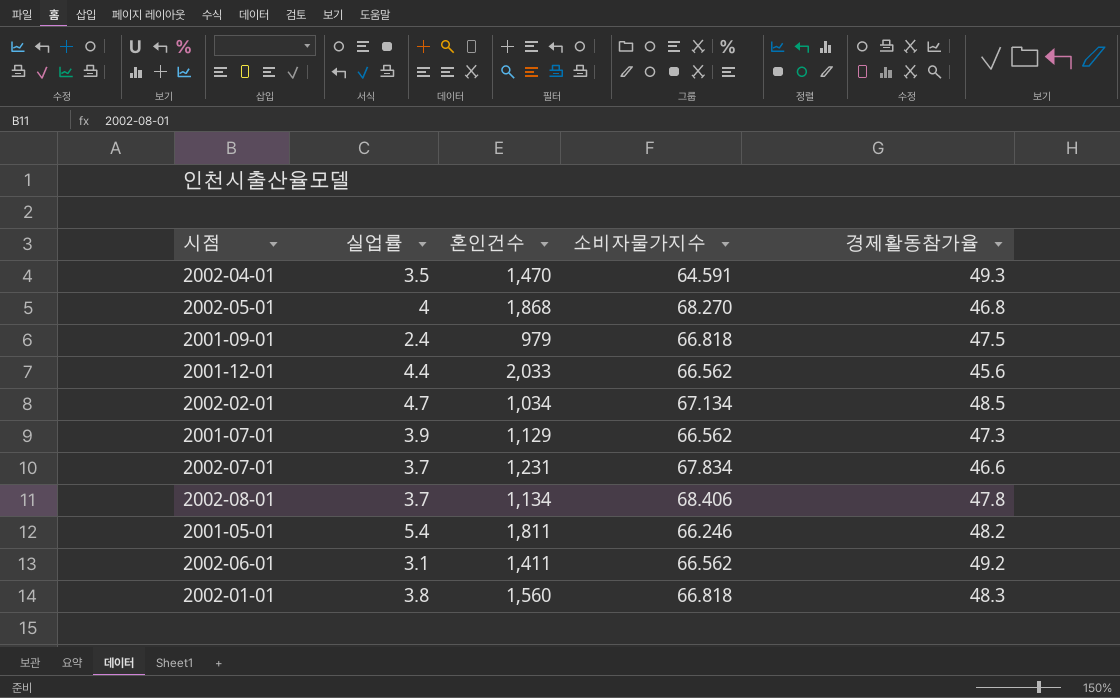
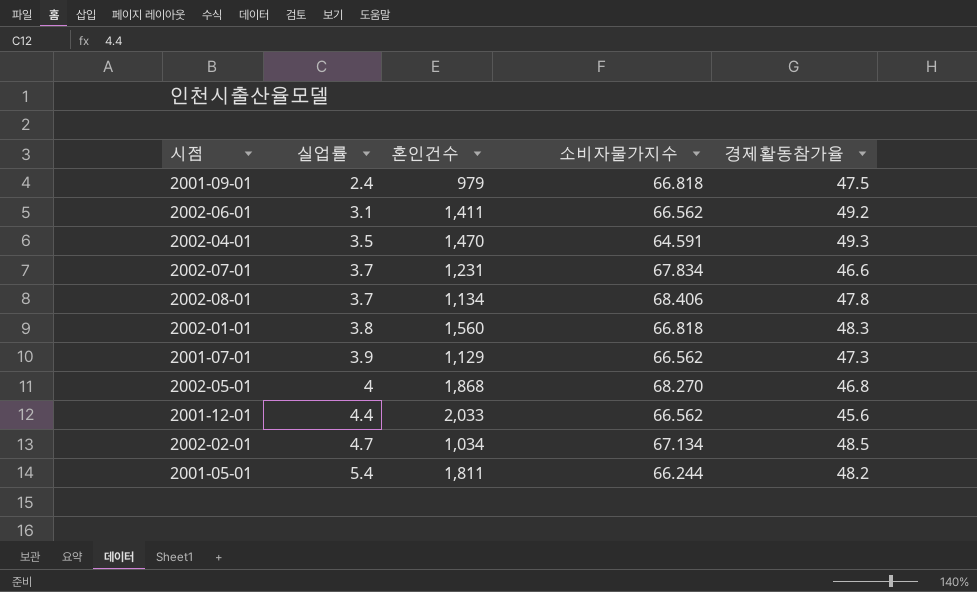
row order: none -> 실업률 ascending
2001-05-01 | 소비자물가지수: 66.246 -> 66.244

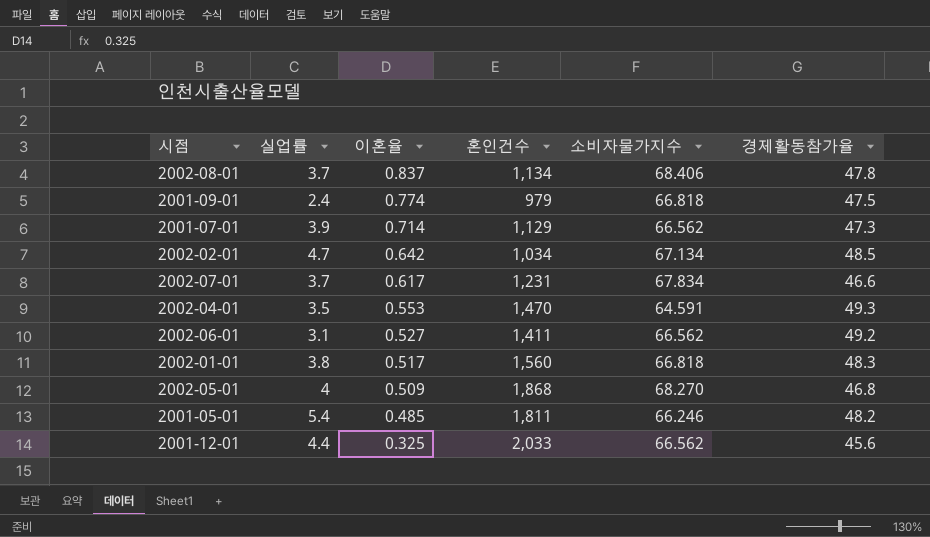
row order: 실업률 ascending -> 이혼율 descending
column 이혼율 | position: none -> 3
2001-05-01 | 소비자물가지수: 66.244 -> 66.246

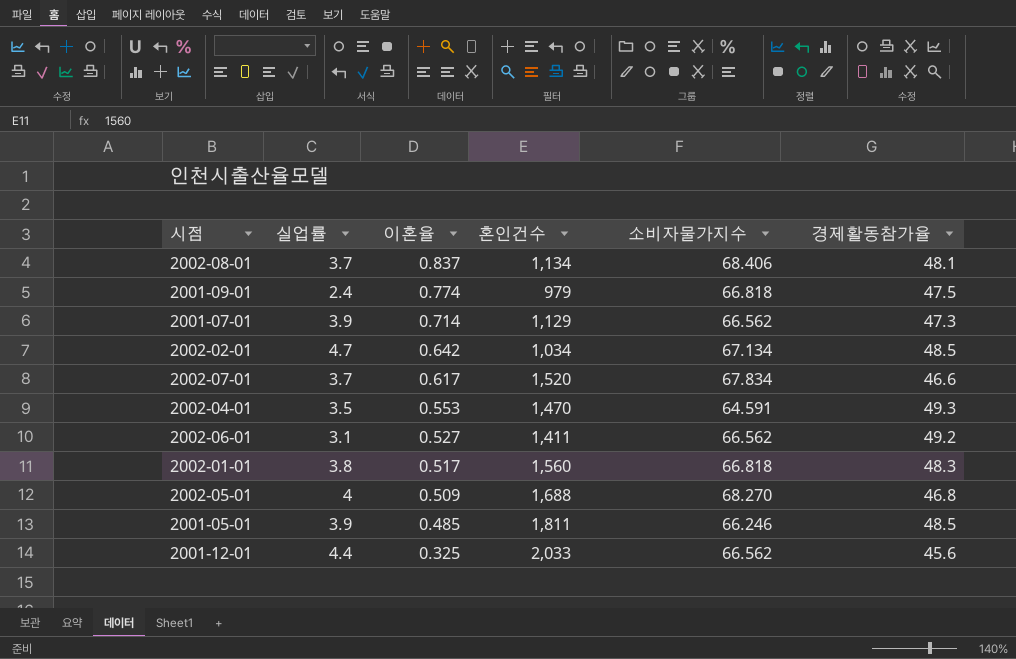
2002-08-01 | 경제활동참가율: 47.8 -> 48.1
2002-07-01 | 혼인건수: 1,231 -> 1,520
2002-05-01 | 혼인건수: 1,868 -> 1,688
2001-05-01 | 실업률: 5.4 -> 3.9
2001-05-01 | 경제활동참가율: 48.2 -> 48.5

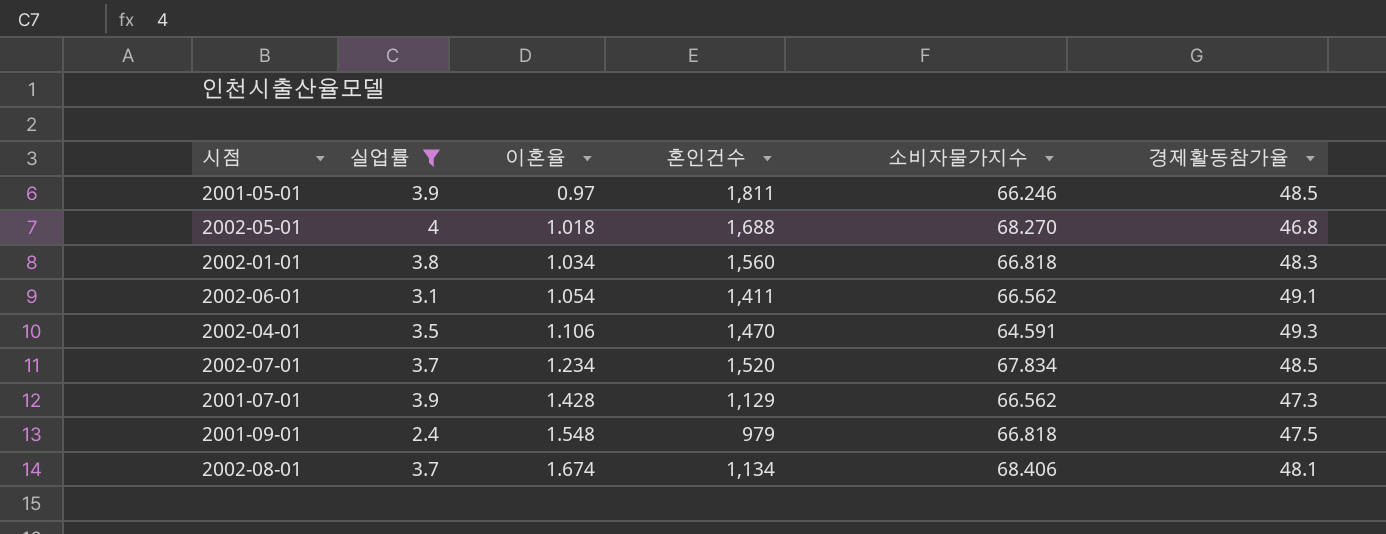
filter: none -> 실업률 <= 4
row order: 이혼율 descending -> 이혼율 ascending
2001-05-01 | 이혼율: 0.485 -> 0.97
2002-05-01 | 이혼율: 0.509 -> 1.018
2002-01-01 | 이혼율: 0.517 -> 1.034
2002-06-01 | 이혼율: 0.527 -> 1.054
2002-06-01 | 경제활동참가율: 49.2 -> 49.1
2002-04-01 | 이혼율: 0.553 -> 1.106
2002-07-01 | 이혼율: 0.617 -> 1.234
2002-07-01 | 경제활동참가율: 46.6 -> 48.5
2001-07-01 | 이혼율: 0.714 -> 1.428
2001-09-01 | 이혼율: 0.774 -> 1.548
2002-08-01 | 이혼율: 0.837 -> 1.674

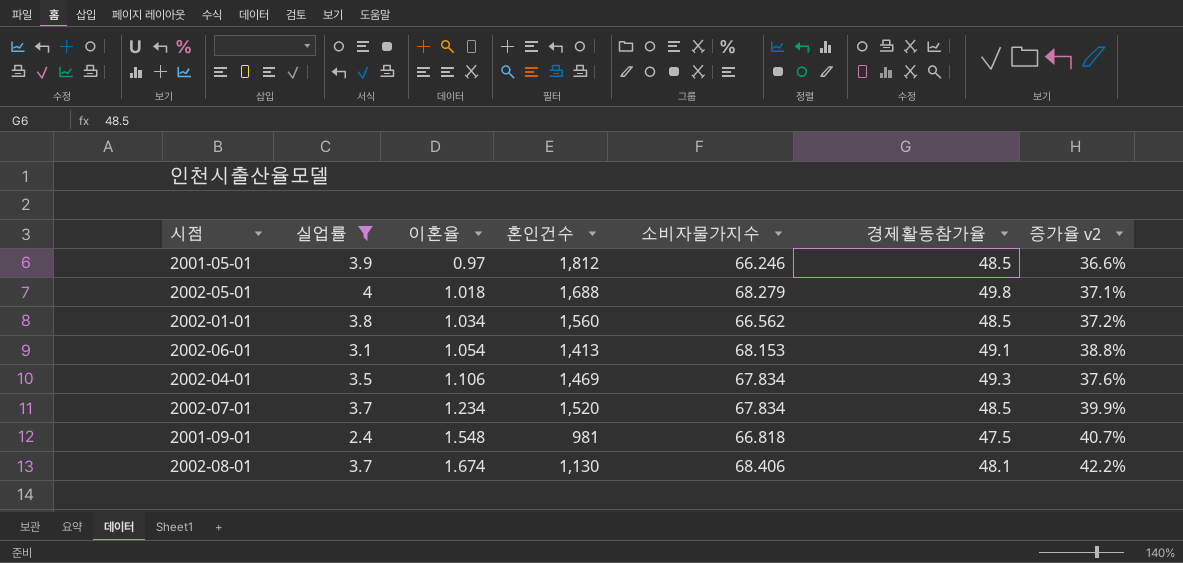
column 증가율 v2 | formula: none -> ([소비자물가지수] - [경제활동참가율]) / [경제활동참가율]
row 2001-07-01: 3.9 | 1.428 | 1,129 | 66.562 | 47.3 -> none
2001-05-01 | 혼인건수: 1,811 -> 1,812
2002-05-01 | 소비자물가지수: 68.270 -> 68.279
2002-05-01 | 경제활동참가율: 46.8 -> 49.8
2002-01-01 | 소비자물가지수: 66.818 -> 66.562
2002-01-01 | 경제활동참가율: 48.3 -> 48.5
2002-06-01 | 혼인건수: 1,411 -> 1,413
2002-06-01 | 소비자물가지수: 66.562 -> 68.153
2002-04-01 | 혼인건수: 1,470 -> 1,469
2002-04-01 | 소비자물가지수: 64.591 -> 67.834
2001-09-01 | 혼인건수: 979 -> 981
2002-08-01 | 혼인건수: 1,134 -> 1,130

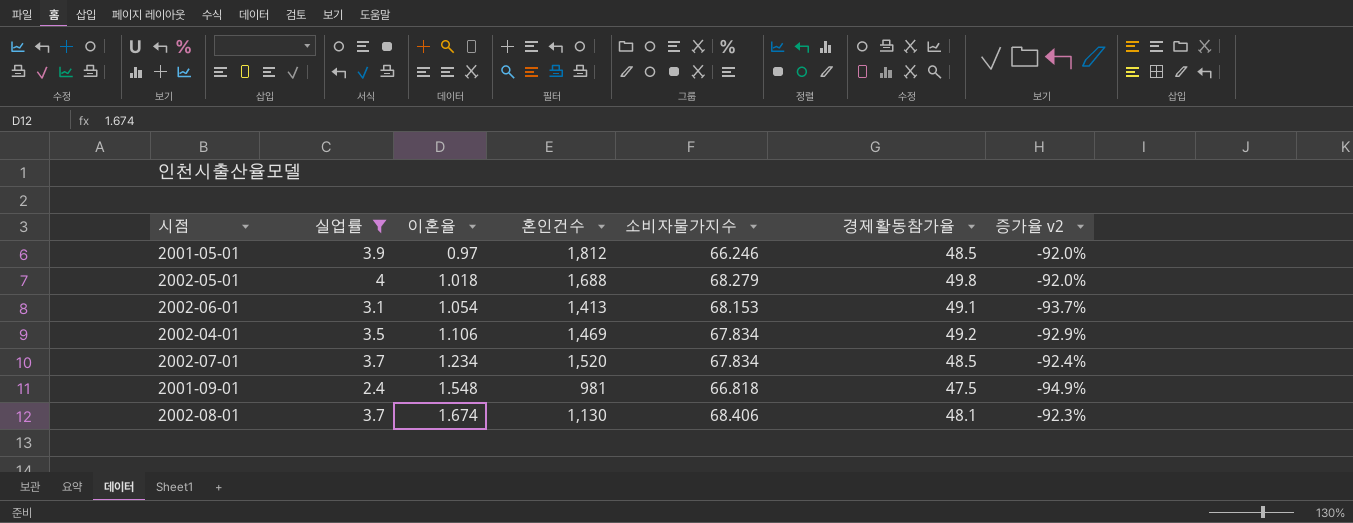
column 증가율 v2 | formula: ([소비자물가지수] - [경제활동참가율]) / [경제활동참가율] -> ([실업률] - [경제활동참가율]) / [경제활동참가율]
row 2002-01-01: 3.8 | 1.034 | 1,560 | 66.562 | 48.5 | 37.2% -> none
2002-04-01 | 경제활동참가율: 49.3 -> 49.2

